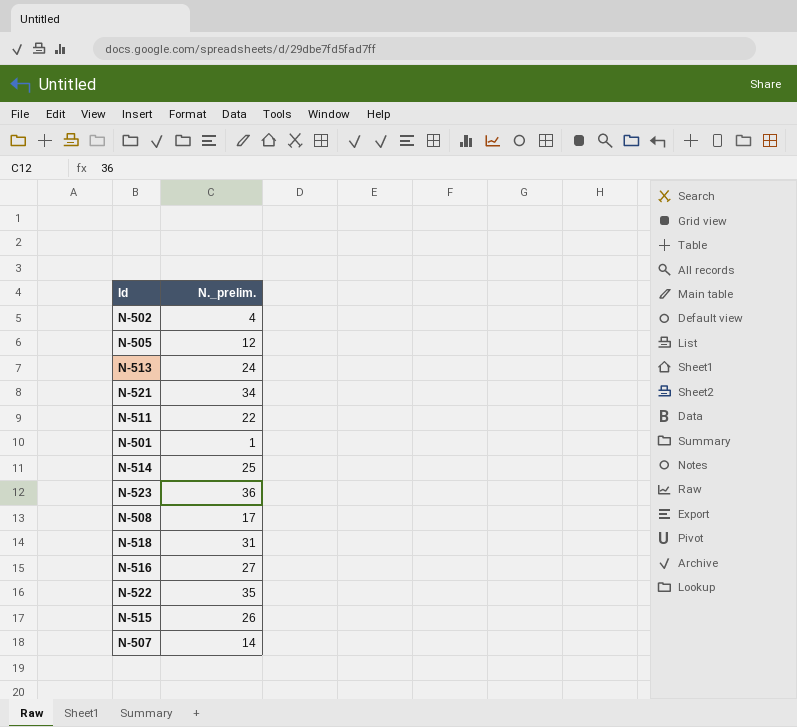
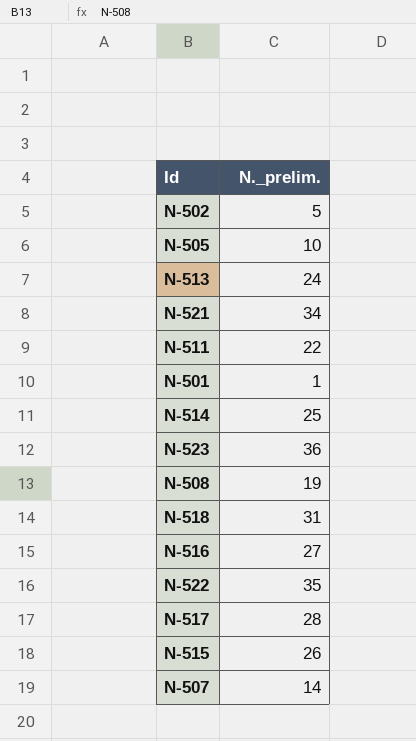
N-502 | N._prelim.: 4 -> 5
N-505 | N._prelim.: 12 -> 10
N-508 | N._prelim.: 17 -> 19
row N-517: none -> 28

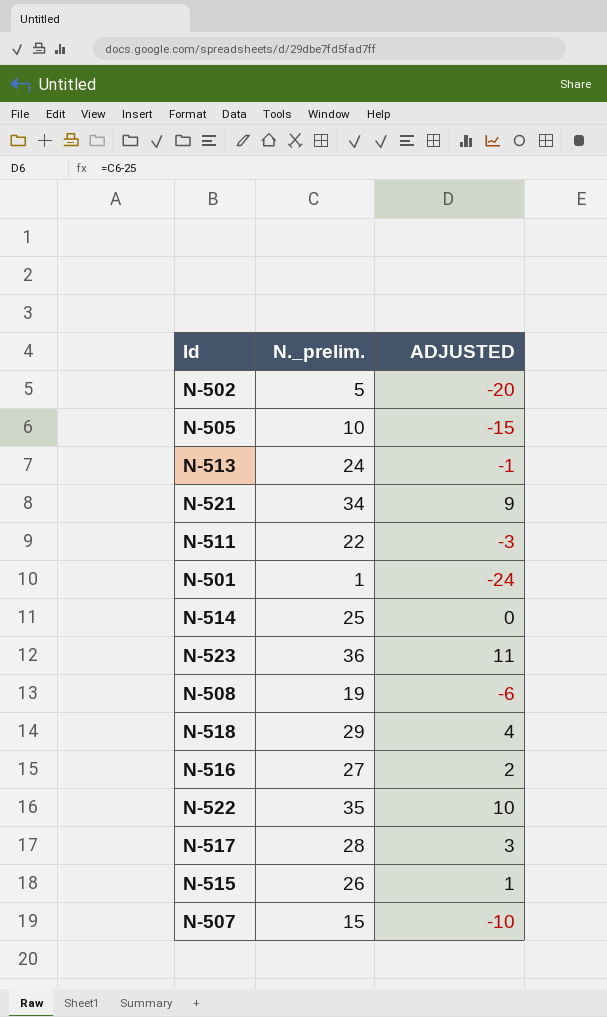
column ADJUSTED | formula: none -> [N._prelim.] - 25
N-518 | N._prelim.: 31 -> 29
N-507 | N._prelim.: 14 -> 15

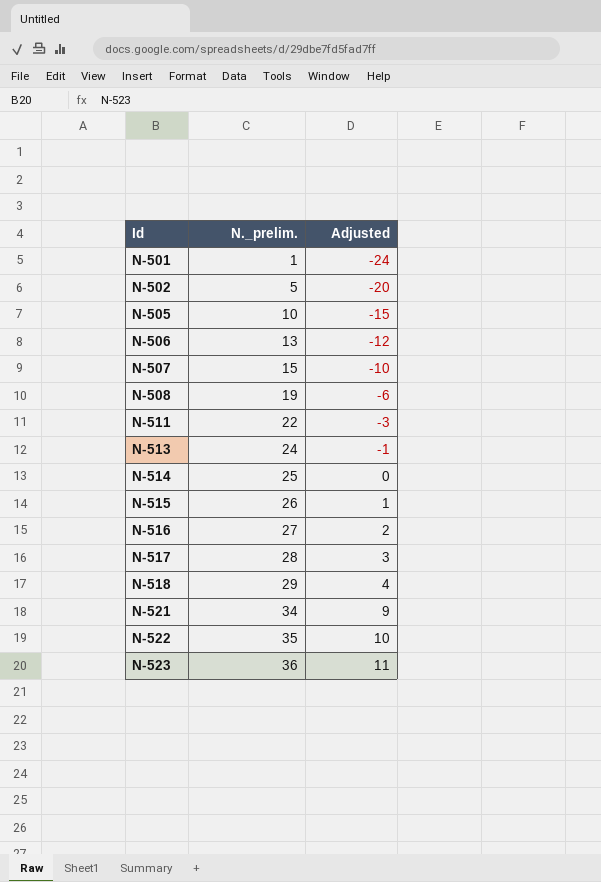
row order: none -> Id ascending
column name: ADJUSTED -> Adjusted
row N-506: none -> 13 | -12

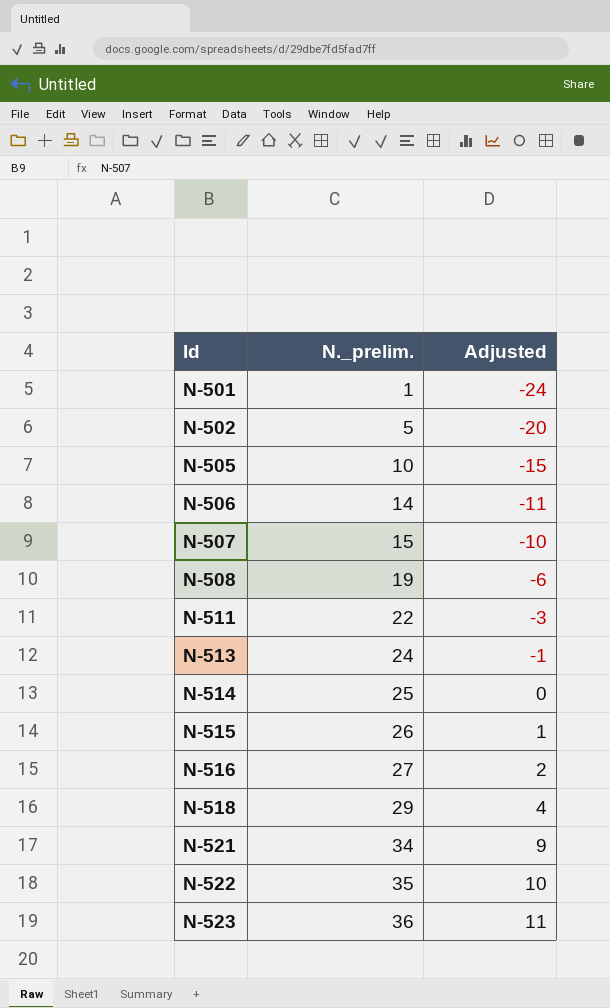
row N-517: 28 | 3 -> none
N-506 | N._prelim.: 13 -> 14
N-506 | Adjusted: -12 -> -11

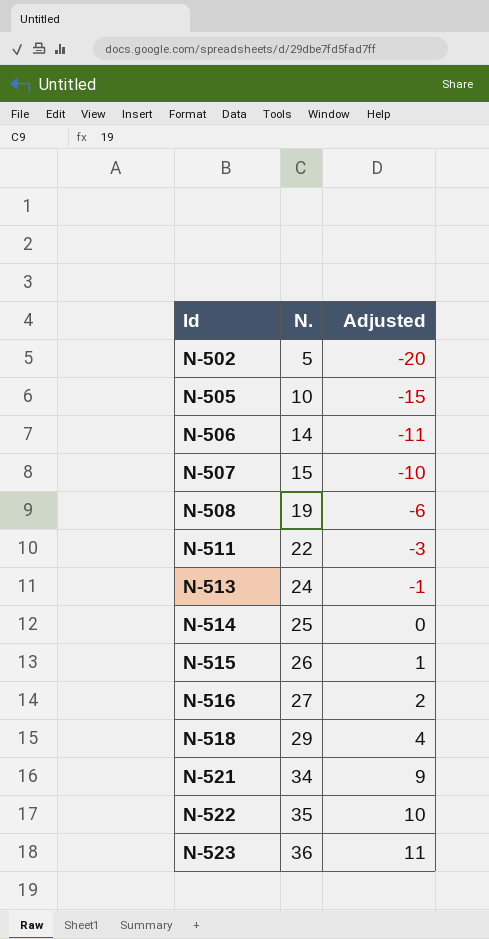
column name: N._prelim. -> N.
row N-501: 1 | -24 -> none

